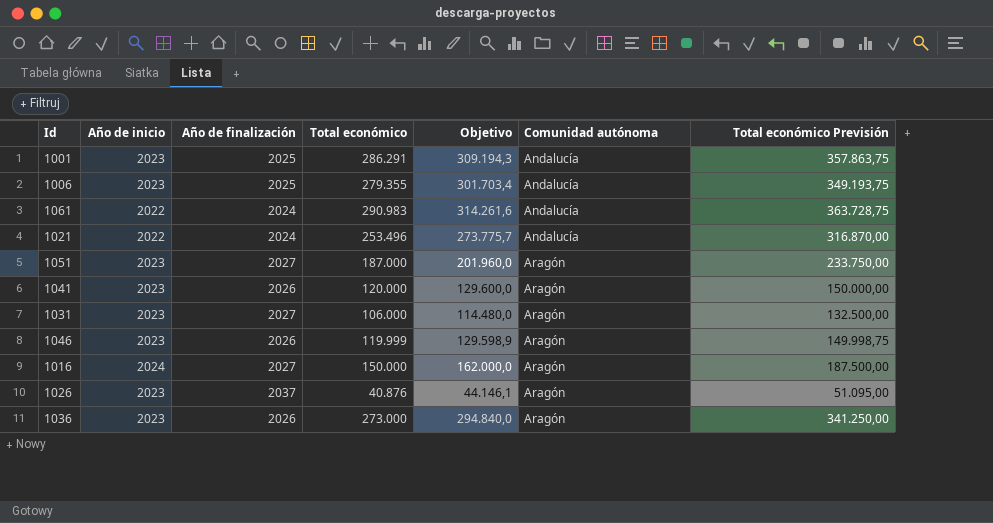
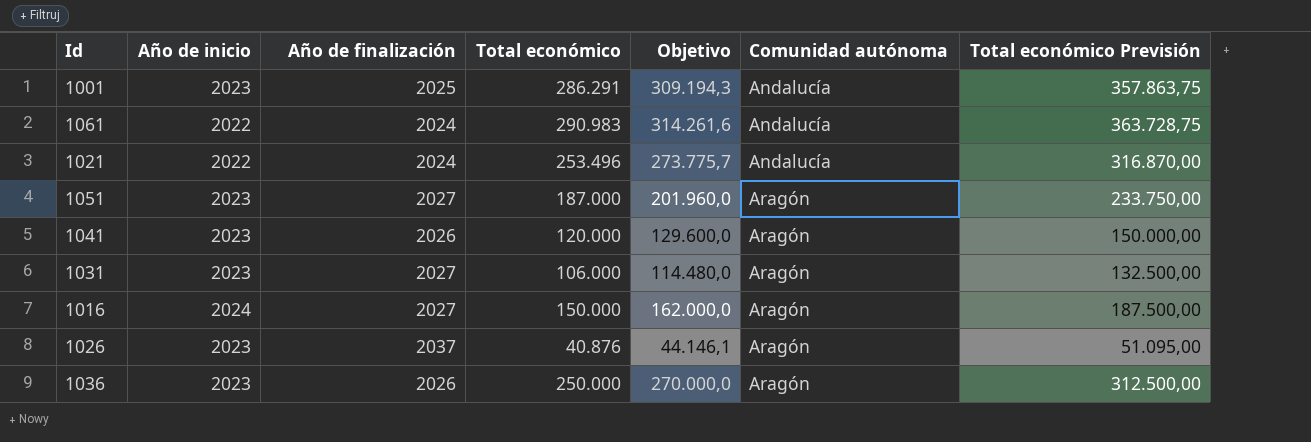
row 1006: 2023 | 2025 | 279.355 | 301.703,4 | Andalucía | 349.193,75 -> none
row 1046: 2023 | 2026 | 119.999 | 129.598,9 | Aragón | 149.998,75 -> none
1036 | Total económico: 273.000 -> 250.000
1036 | Objetivo: 294.840,0 -> 270.000,0
1036 | Total económico Previsión: 341.250,00 -> 312.500,00

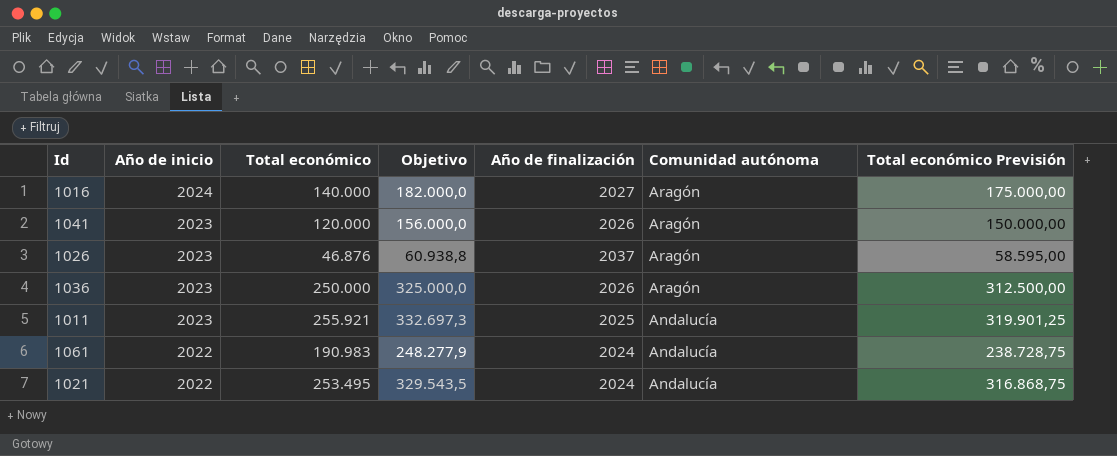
row order: Comunidad autónoma ascending -> Año de inicio descending
column Objetivo | formula: [Total económico] * 1,08 -> [Total económico] * 1,3
column Año de finalización | position: 3 -> 5
row 1001: 2023 | 2025 | 286.291 | 309.194,3 | Andalucía | 357.863,75 -> none
row 1051: 2023 | 2027 | 187.000 | 201.960,0 | Aragón | 233.750,00 -> none
row 1031: 2023 | 2027 | 106.000 | 114.480,0 | Aragón | 132.500,00 -> none
1016 | Total económico: 150.000 -> 140.000
1016 | Total económico Previsión: 187.500,00 -> 175.000,00
1026 | Total económico: 40.876 -> 46.876
1026 | Total económico Previsión: 51.095,00 -> 58.595,00
row 1011: none -> 2023 | 255.921 | 332.697,3 | 2025 | Andalucía | 319.901,25
1061 | Total económico: 290.983 -> 190.983
1061 | Total económico Previsión: 363.728,75 -> 238.728,75
1021 | Total económico: 253.496 -> 253.495
1021 | Total económico Previsión: 316.870,00 -> 316.868,75

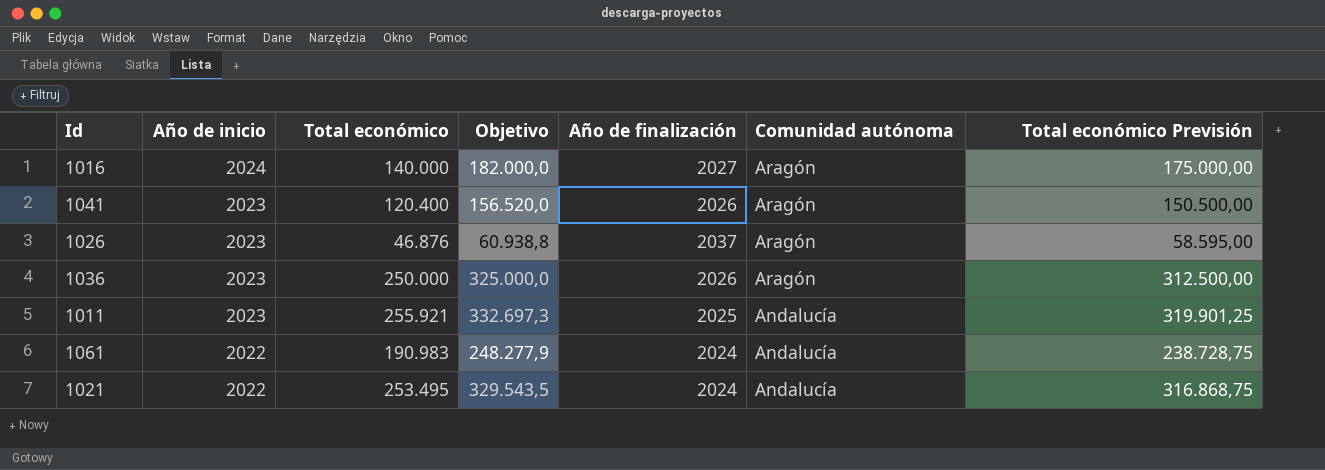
1041 | Total económico: 120.000 -> 120.400
1041 | Objetivo: 156.000,0 -> 156.520,0
1041 | Total económico Previsión: 150.000,00 -> 150.500,00

